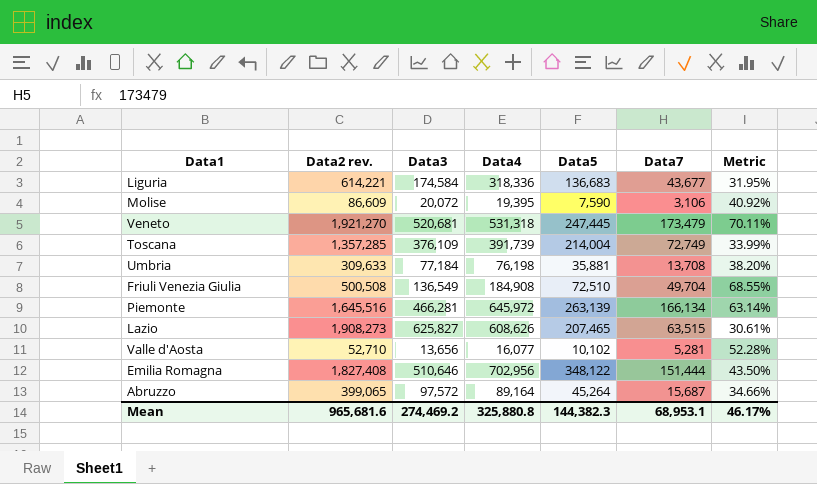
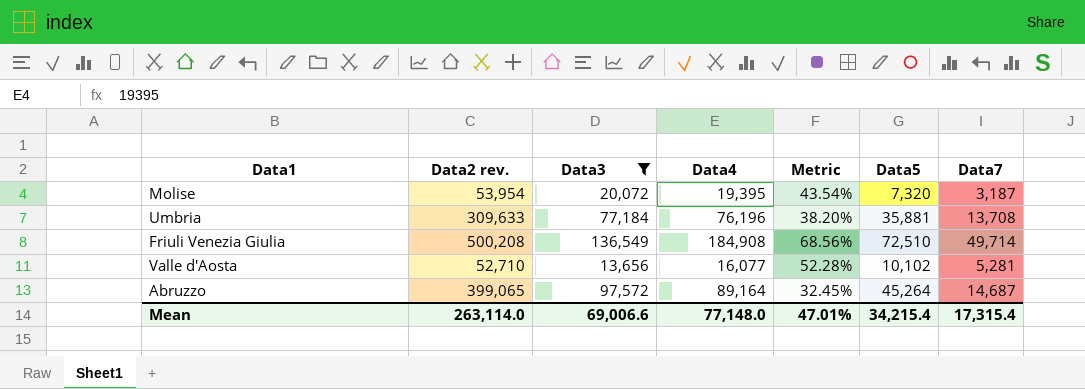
filter: none -> Data3 <= 136,549
column Metric | position: 7 -> 5
Molise | Data2 rev.: 86,609 -> 53,954
Molise | Metric: 40.92% -> 43.54%
Molise | Data5: 7,590 -> 7,320
Molise | Data7: 3,106 -> 3,187
Umbria | Data4: 76,198 -> 76,196
Friuli Venezia Giulia | Data2 rev.: 500,508 -> 500,208
Friuli Venezia Giulia | Metric: 68.55% -> 68.56%
Friuli Venezia Giulia | Data7: 49,704 -> 49,714
Abruzzo | Metric: 34.66% -> 32.45%
Abruzzo | Data7: 15,687 -> 14,687
Mean | Data2 rev.: 965,681.6 -> 263,114.0
Mean | Data3: 274,469.2 -> 69,006.6
Mean | Data4: 325,880.8 -> 77,148.0
Mean | Metric: 46.17% -> 47.01%
Mean | Data5: 144,382.3 -> 34,215.4
Mean | Data7: 68,953.1 -> 17,315.4

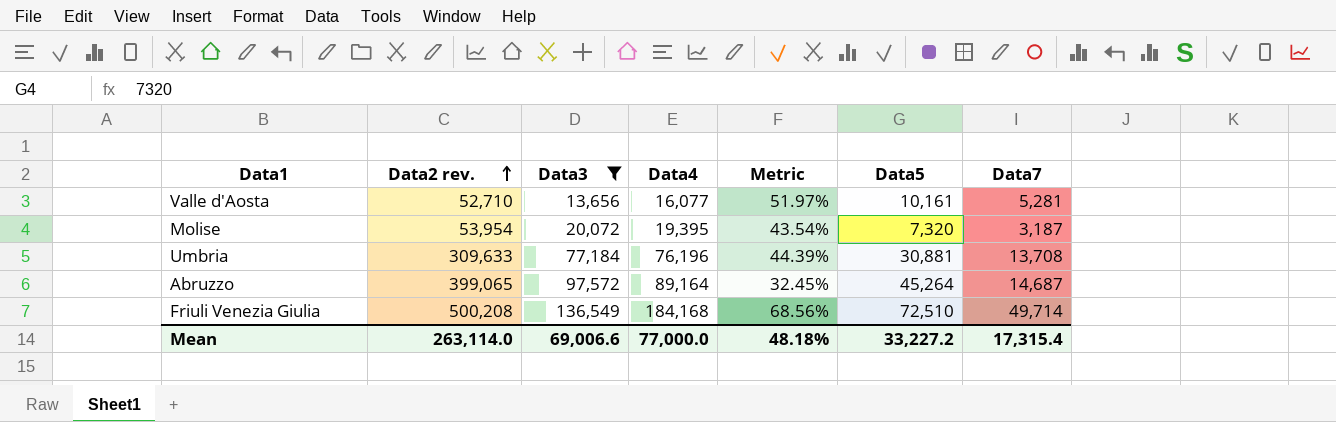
row order: none -> Data2 rev. ascending
Valle d'Aosta | Metric: 52.28% -> 51.97%
Valle d'Aosta | Data5: 10,102 -> 10,161
Umbria | Metric: 38.20% -> 44.39%
Umbria | Data5: 35,881 -> 30,881
Friuli Venezia Giulia | Data4: 184,908 -> 184,168
Mean | Data4: 77,148.0 -> 77,000.0
Mean | Metric: 47.01% -> 48.18%
Mean | Data5: 34,215.4 -> 33,227.2

